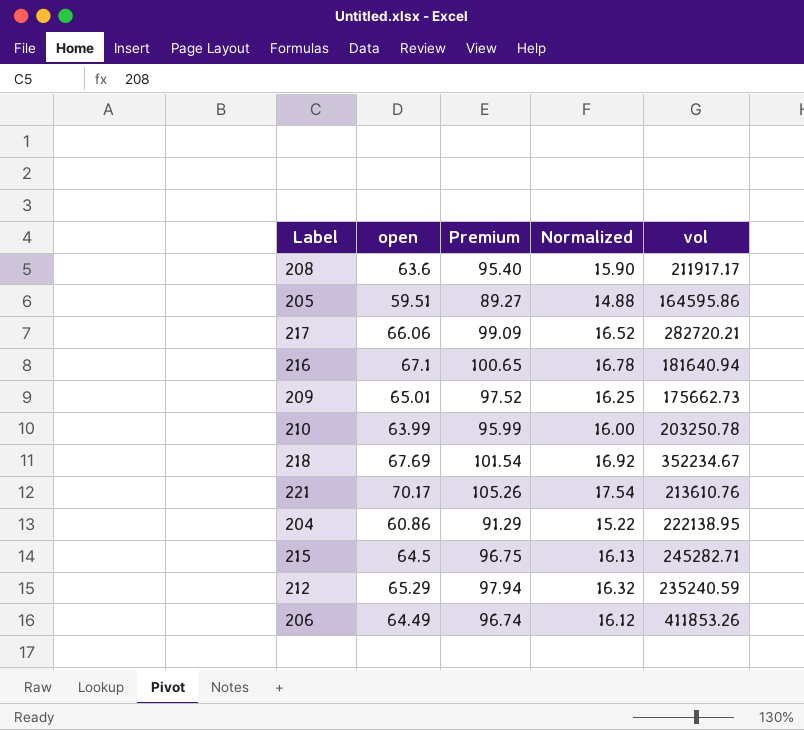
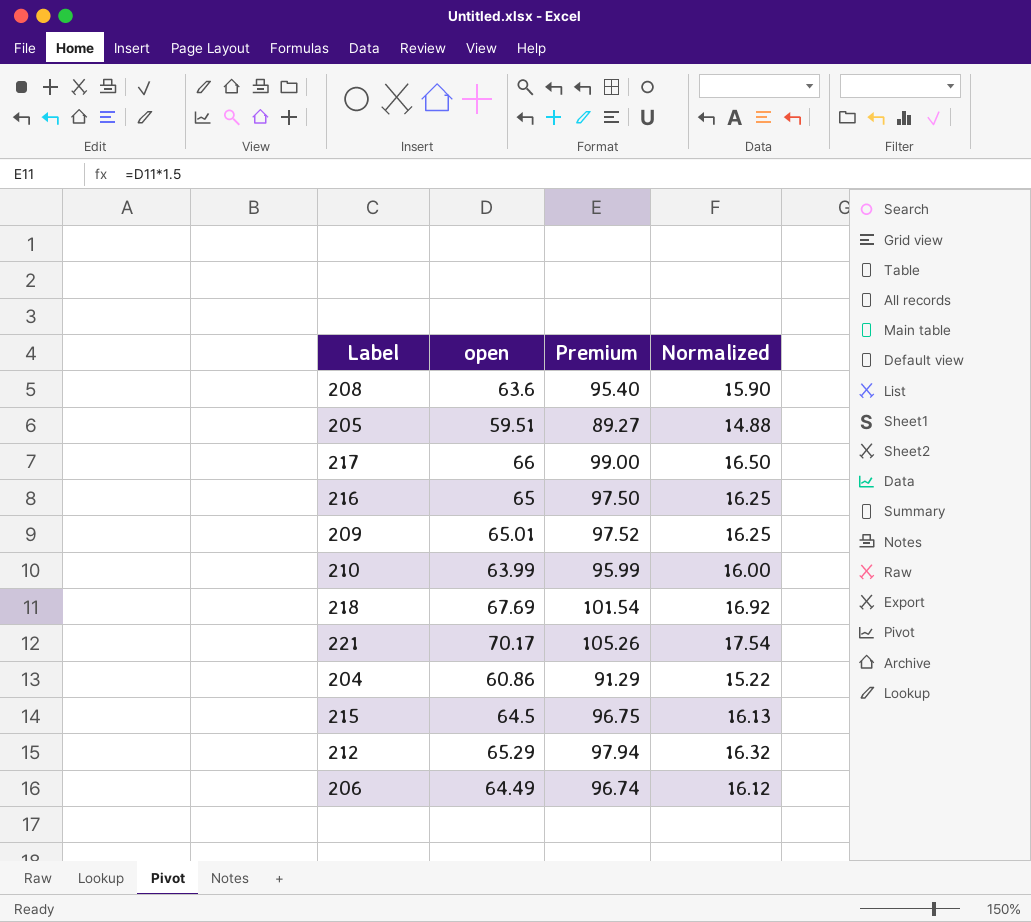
column vol | position: 5 -> none
217 | open: 66.06 -> 66
217 | Premium: 99.09 -> 99.00
217 | Normalized: 16.52 -> 16.50
216 | open: 67.1 -> 65
216 | Premium: 100.65 -> 97.50
216 | Normalized: 16.78 -> 16.25

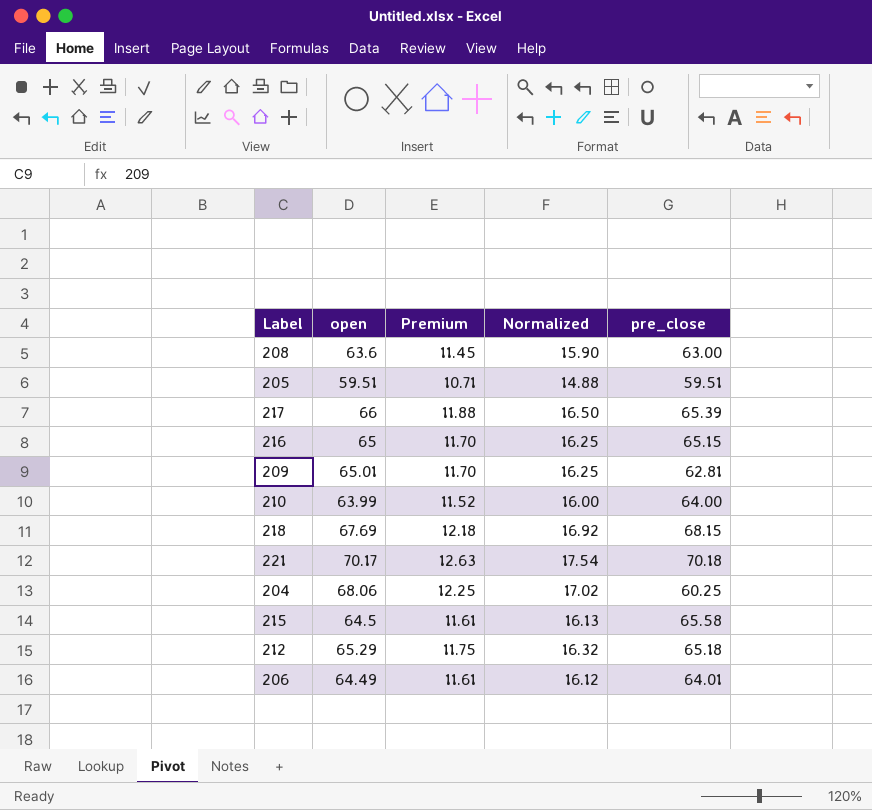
column Premium | formula: [open] * 1.5 -> [open] * 0.18
column pre_close | position: none -> 5
204 | open: 60.86 -> 68.06
204 | Normalized: 15.22 -> 17.02

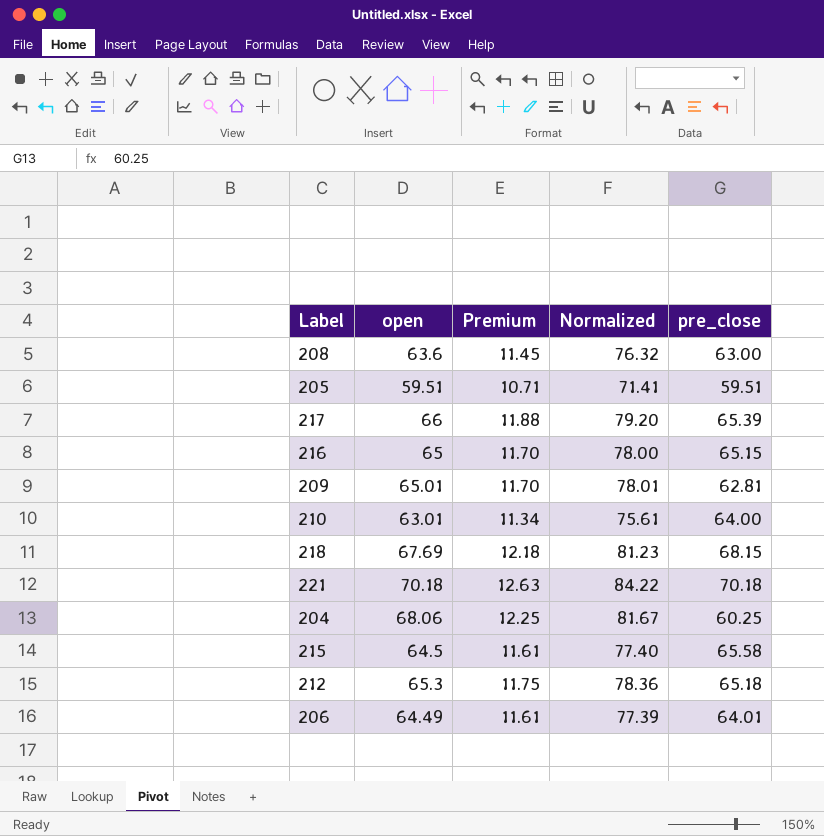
column Normalized | formula: [open] * 0.25 -> [open] * 1.2
210 | open: 63.99 -> 63.01
210 | Premium: 11.52 -> 11.34
221 | open: 70.17 -> 70.18
212 | open: 65.29 -> 65.3

